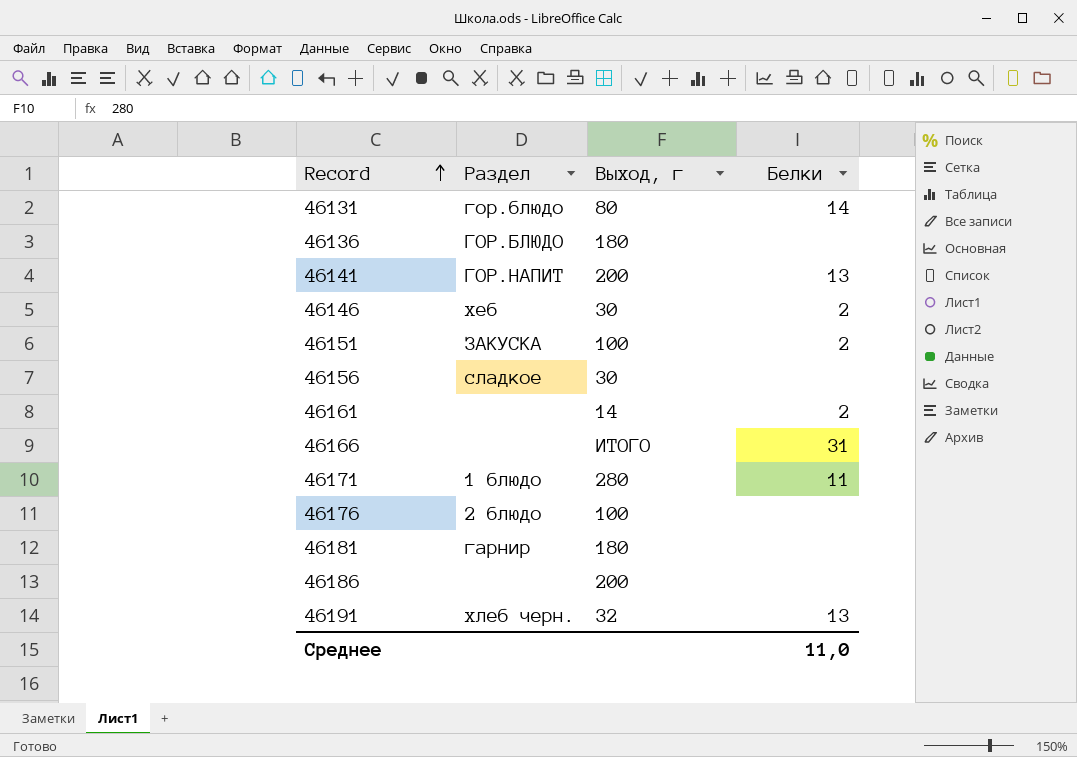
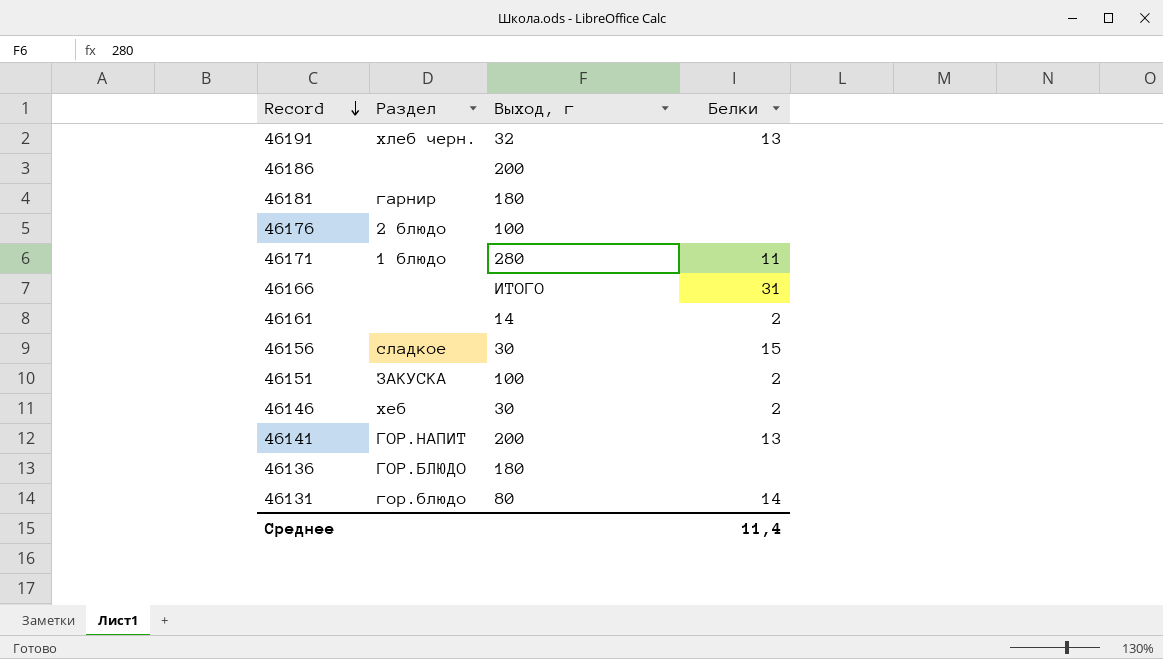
row order: Record ascending -> Record descending
46156 | Белки: none -> 15
Среднее | Белки: 11,0 -> 11,4

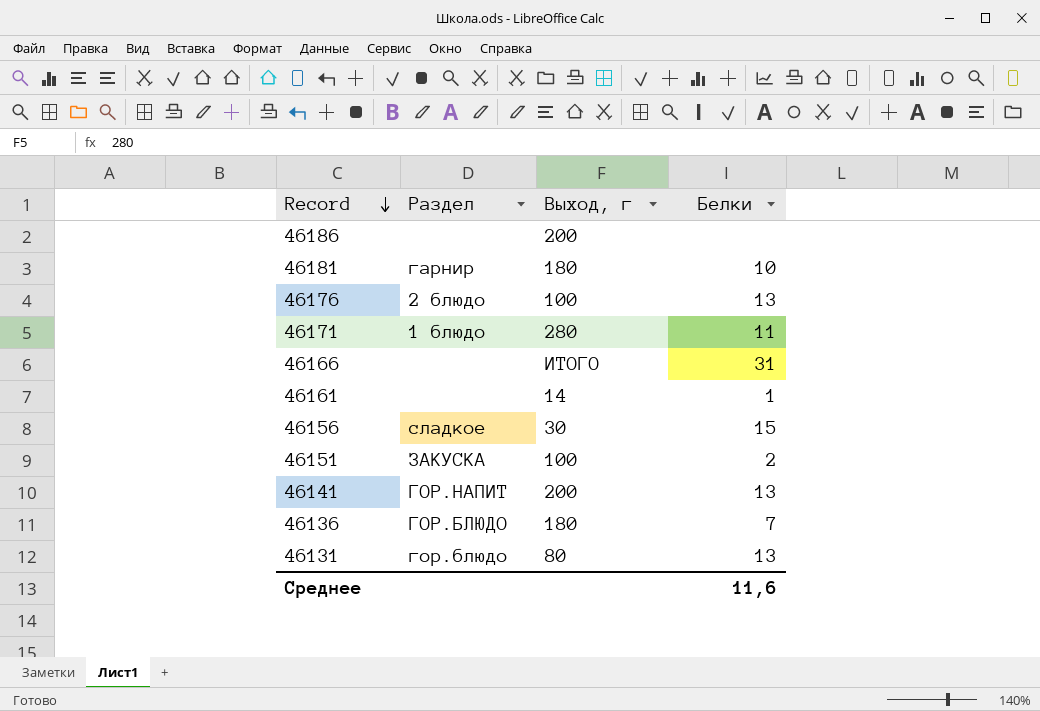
row 46191: хлеб черн. | 32 | 13 -> none
row 46146: хеб | 30 | 2 -> none
46181 | Белки: none -> 10
46176 | Белки: none -> 13
46161 | Белки: 2 -> 1
46136 | Белки: none -> 7
46131 | Белки: 14 -> 13
Среднее | Белки: 11,4 -> 11,6

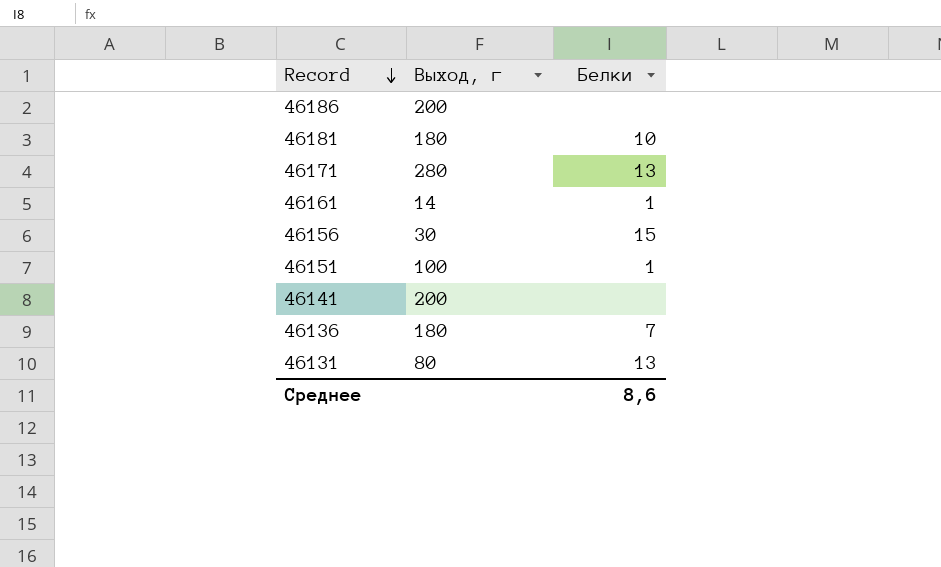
column Раздел | position: 2 -> none
row 46176: 2 блюдо | 100 | 13 -> none
row 46166: none | ИТОГО | 31 -> none
46171 | Белки: 11 -> 13
46151 | Белки: 2 -> 1
46141 | Белки: 13 -> none
Среднее | Белки: 11,6 -> 8,6

